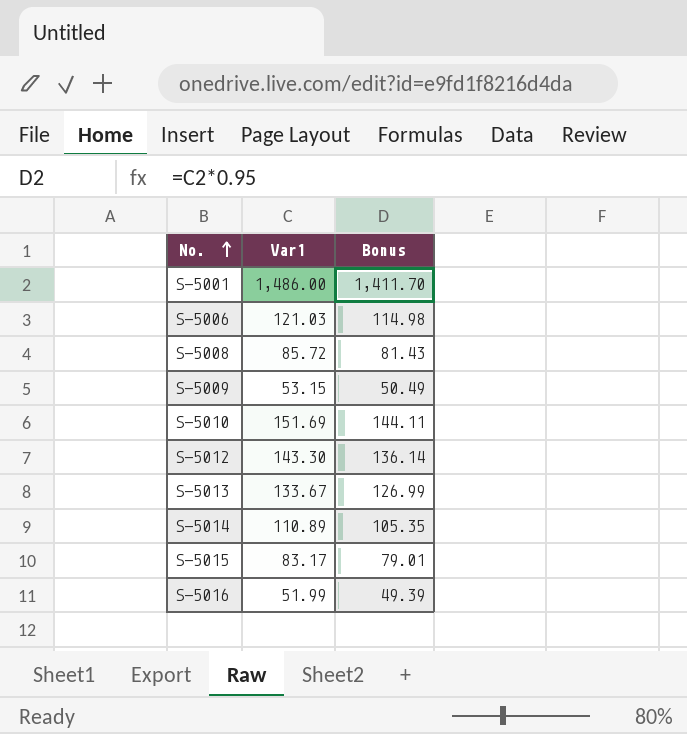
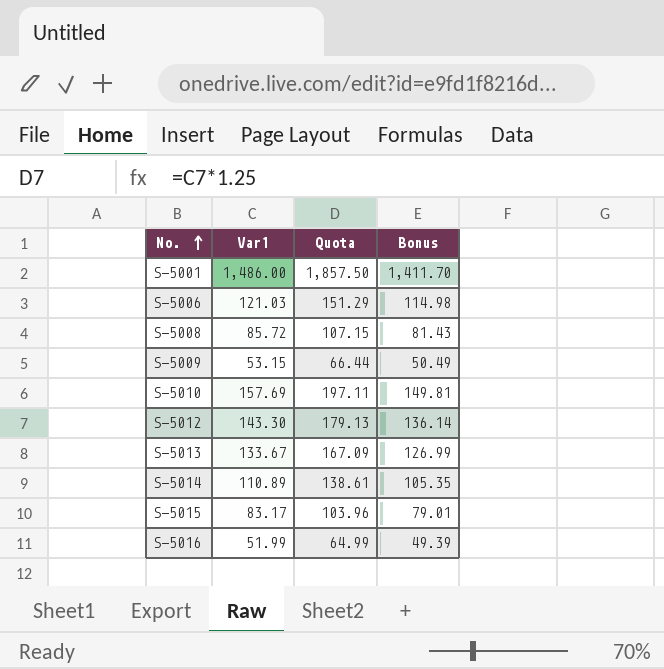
column Quota | formula: none -> [Var1] * 1.25
S-5010 | Var1: 151.69 -> 157.69
S-5010 | Bonus: 144.11 -> 149.81

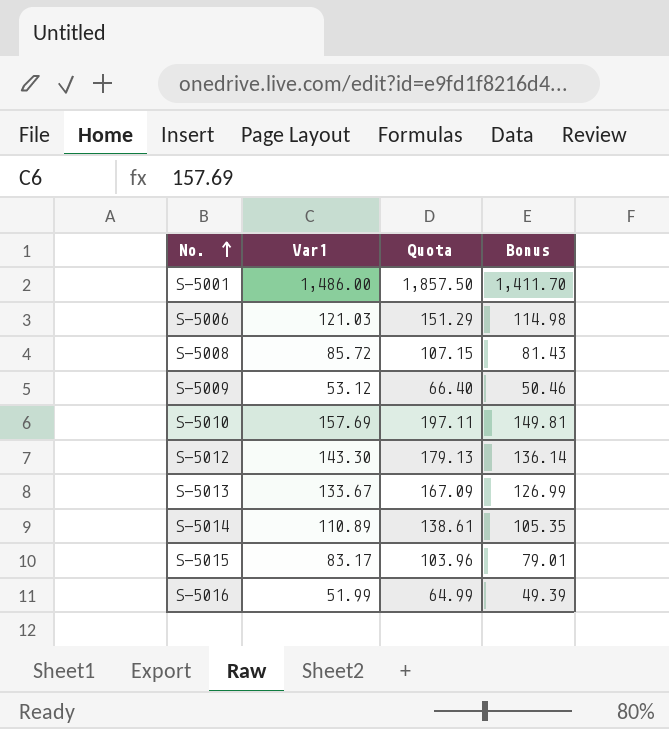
S-5009 | Var1: 53.15 -> 53.12
S-5009 | Quota: 66.44 -> 66.40
S-5009 | Bonus: 50.49 -> 50.46

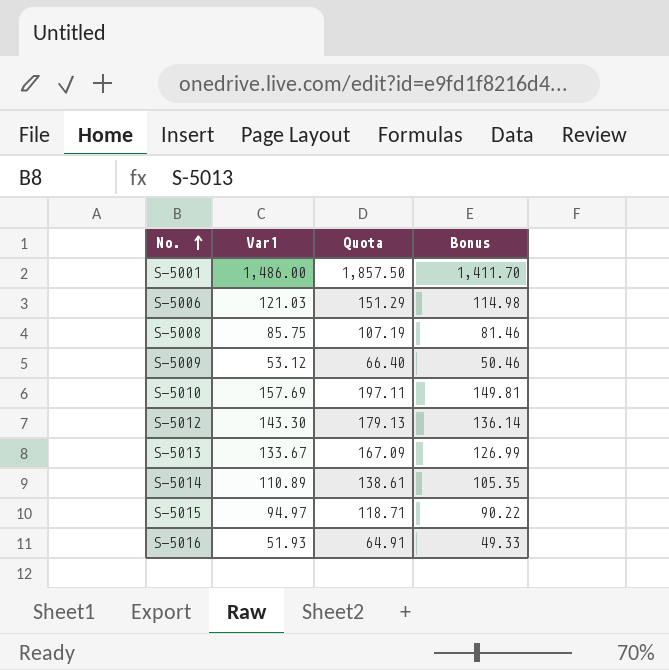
S-5008 | Var1: 85.72 -> 85.75
S-5008 | Quota: 107.15 -> 107.19
S-5008 | Bonus: 81.43 -> 81.46
S-5015 | Var1: 83.17 -> 94.97
S-5015 | Quota: 103.96 -> 118.71
S-5015 | Bonus: 79.01 -> 90.22
S-5016 | Var1: 51.99 -> 51.93
S-5016 | Quota: 64.99 -> 64.91
S-5016 | Bonus: 49.39 -> 49.33

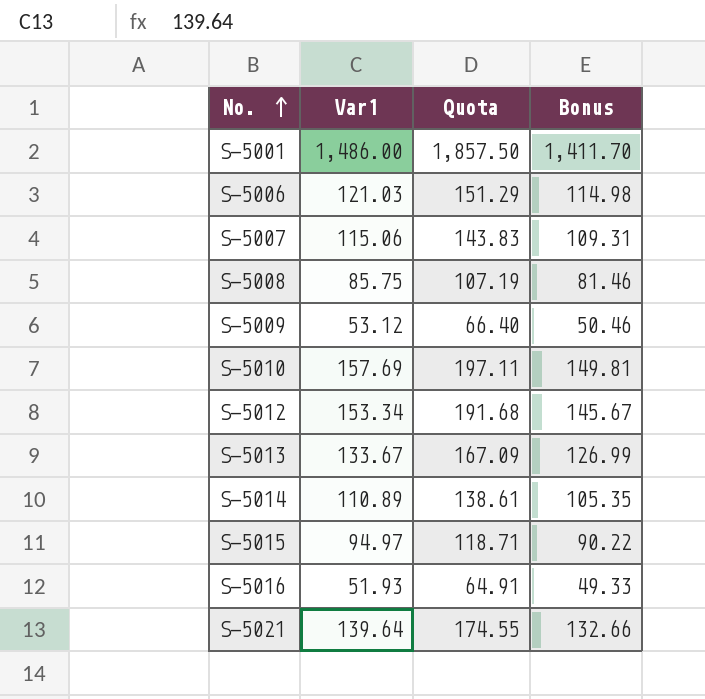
row S-5007: none -> 115.06 | 143.83 | 109.31
S-5012 | Var1: 143.30 -> 153.34
S-5012 | Quota: 179.13 -> 191.68
S-5012 | Bonus: 136.14 -> 145.67
row S-5021: none -> 139.64 | 174.55 | 132.66

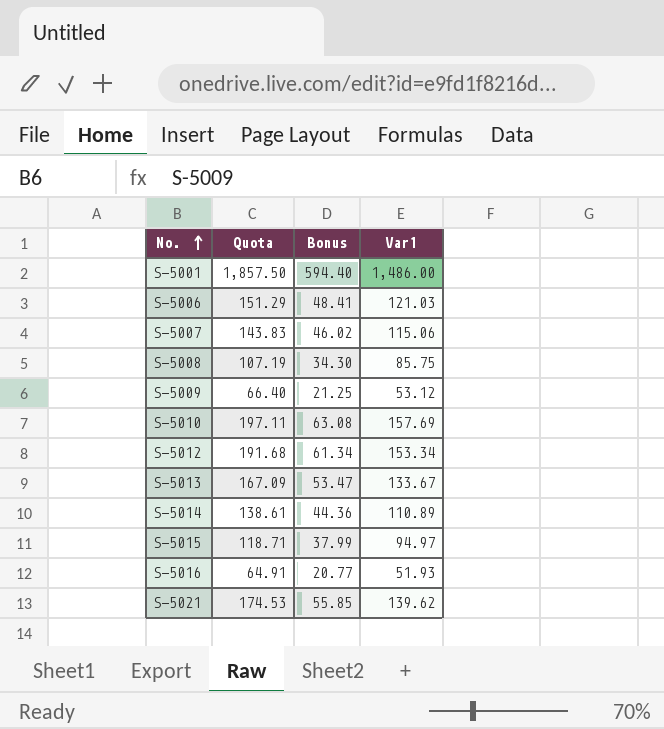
column Bonus | formula: [Var1] * 0.95 -> [Var1] * 0.4
column Var1 | position: 2 -> 4
S-5021 | Quota: 174.55 -> 174.53
S-5021 | Var1: 139.64 -> 139.62

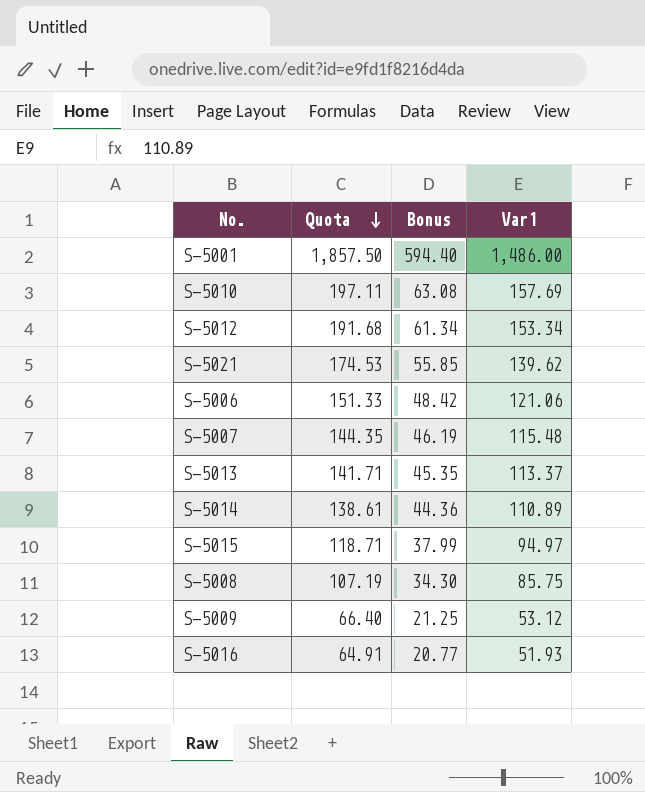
row order: No. ascending -> Quota descending
S-5006 | Quota: 151.29 -> 151.33
S-5006 | Bonus: 48.41 -> 48.42
S-5006 | Var1: 121.03 -> 121.06
S-5007 | Quota: 143.83 -> 144.35
S-5007 | Bonus: 46.02 -> 46.19
S-5007 | Var1: 115.06 -> 115.48
S-5013 | Quota: 167.09 -> 141.71
S-5013 | Bonus: 53.47 -> 45.35
S-5013 | Var1: 133.67 -> 113.37

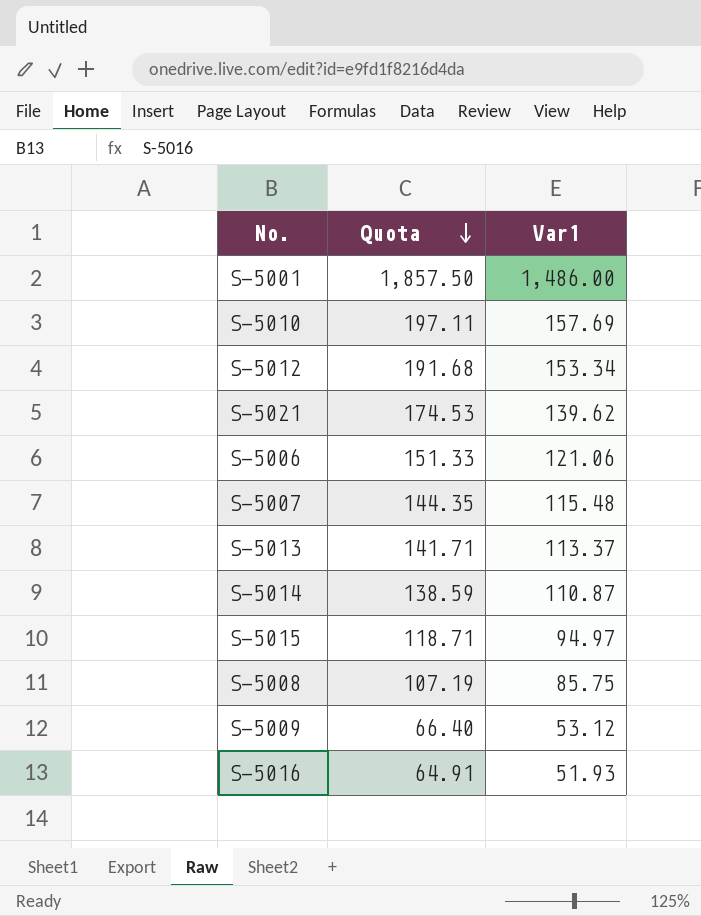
column Bonus | formula: [Var1] * 0.4 -> none
S-5014 | Quota: 138.61 -> 138.59
S-5014 | Var1: 110.89 -> 110.87

